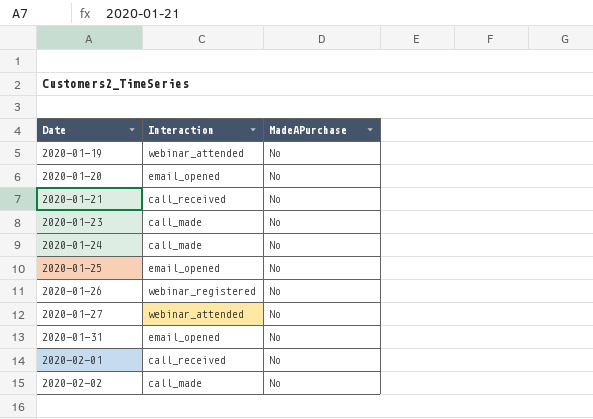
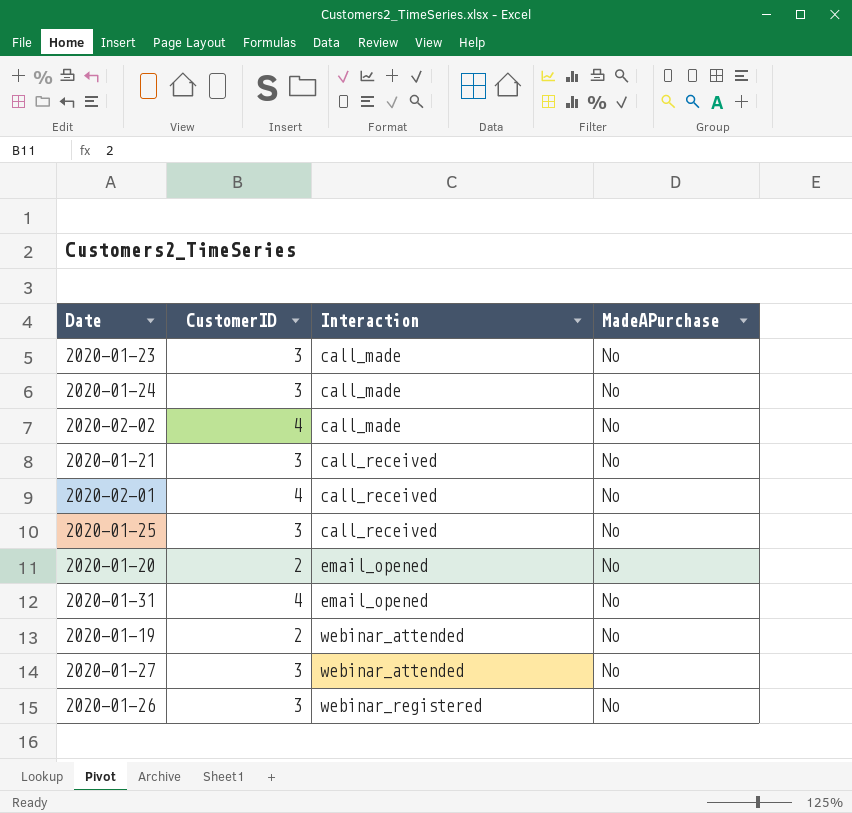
row order: Date ascending -> Interaction ascending
column CustomerID | position: none -> 2
2020-01-25 | Interaction: email_opened -> call_received

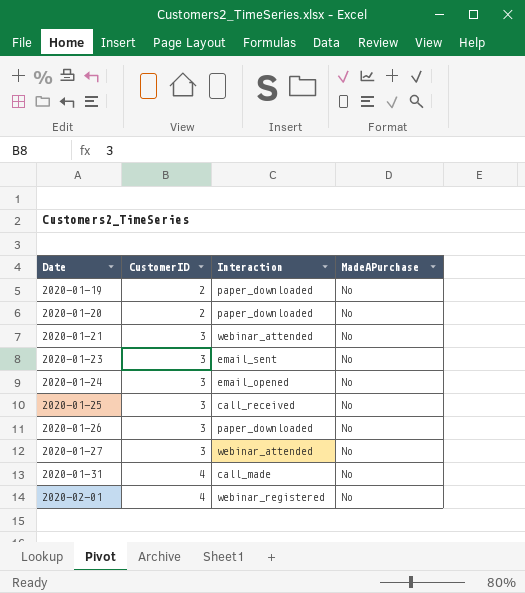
row order: Interaction ascending -> Date ascending
row 2020-02-02: 4 | call_made | No -> none
2020-01-19 | Interaction: webinar_attended -> paper_downloaded
2020-01-20 | Interaction: email_opened -> paper_downloaded
2020-01-21 | Interaction: call_received -> webinar_attended
2020-01-23 | Interaction: call_made -> email_sent
2020-01-24 | Interaction: call_made -> email_opened
2020-01-26 | Interaction: webinar_registered -> paper_downloaded
2020-01-31 | Interaction: email_opened -> call_made
2020-02-01 | Interaction: call_received -> webinar_registered

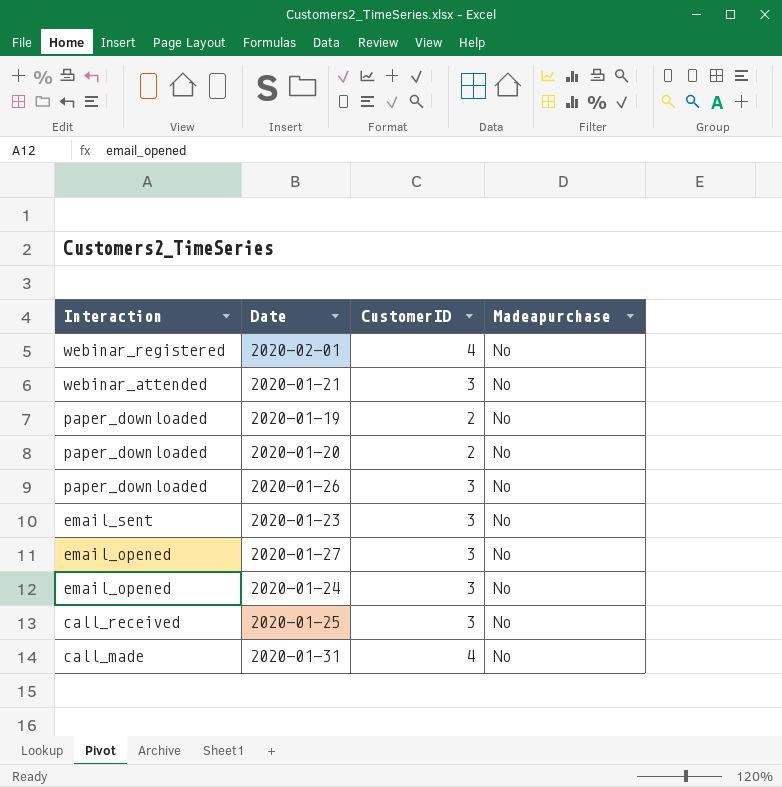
row order: Date ascending -> Interaction descending
column Interaction | position: 3 -> 1
column name: MadeAPurchase -> Madeapurchase
2020-01-27 | Interaction: webinar_attended -> email_opened

